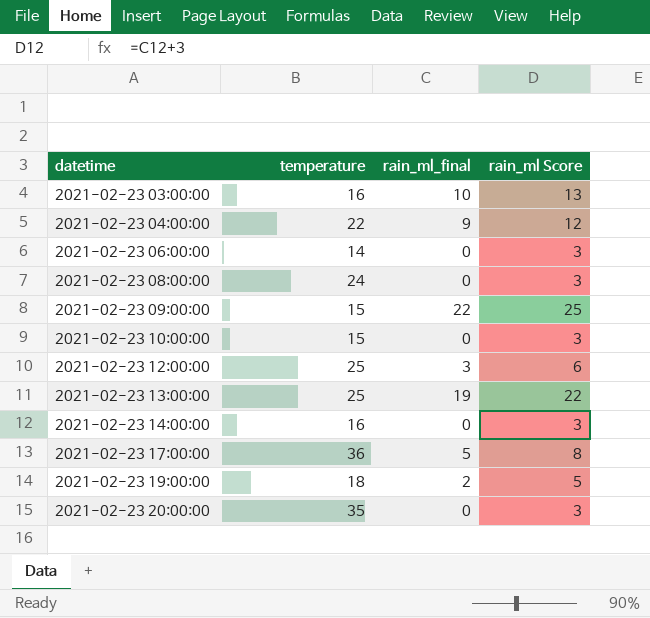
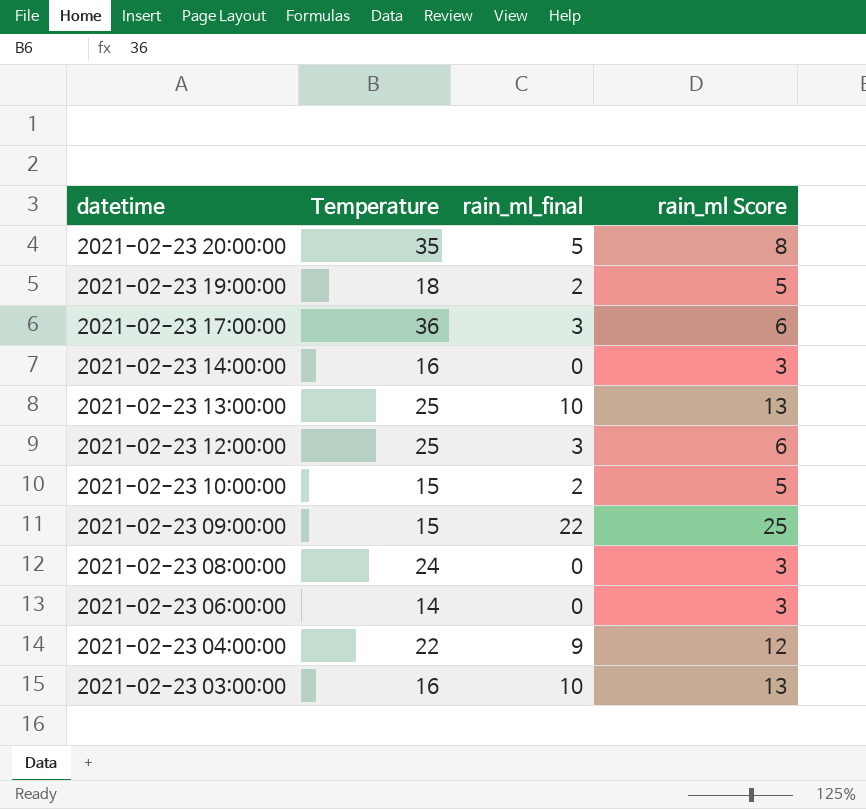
row order: datetime ascending -> datetime descending
column name: temperature -> Temperature
2021-02-23 20:00:00 | rain_ml_final: 0 -> 5
2021-02-23 20:00:00 | rain_ml Score: 3 -> 8
2021-02-23 17:00:00 | rain_ml_final: 5 -> 3
2021-02-23 17:00:00 | rain_ml Score: 8 -> 6
2021-02-23 13:00:00 | rain_ml_final: 19 -> 10
2021-02-23 13:00:00 | rain_ml Score: 22 -> 13
2021-02-23 10:00:00 | rain_ml_final: 0 -> 2
2021-02-23 10:00:00 | rain_ml Score: 3 -> 5

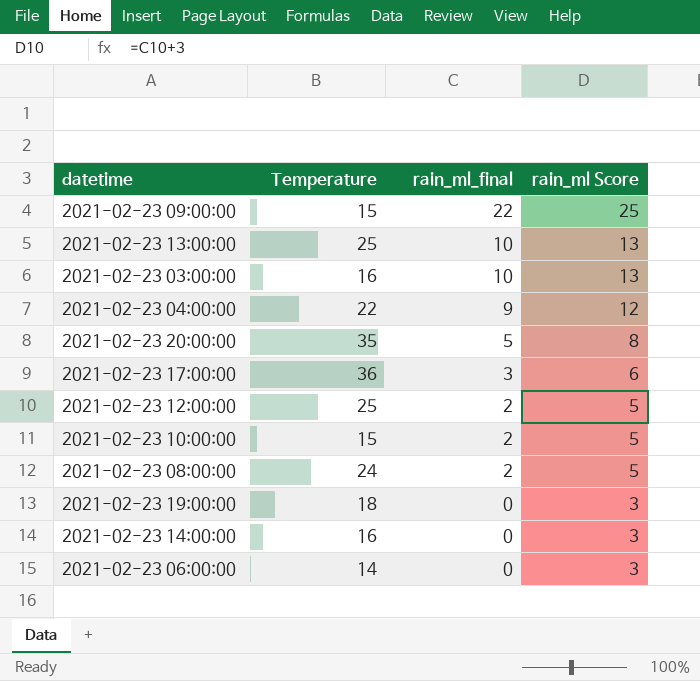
row order: datetime descending -> rain_ml_final descending
2021-02-23 12:00:00 | rain_ml_final: 3 -> 2
2021-02-23 12:00:00 | rain_ml Score: 6 -> 5
2021-02-23 08:00:00 | rain_ml_final: 0 -> 2
2021-02-23 08:00:00 | rain_ml Score: 3 -> 5
2021-02-23 19:00:00 | rain_ml_final: 2 -> 0
2021-02-23 19:00:00 | rain_ml Score: 5 -> 3

